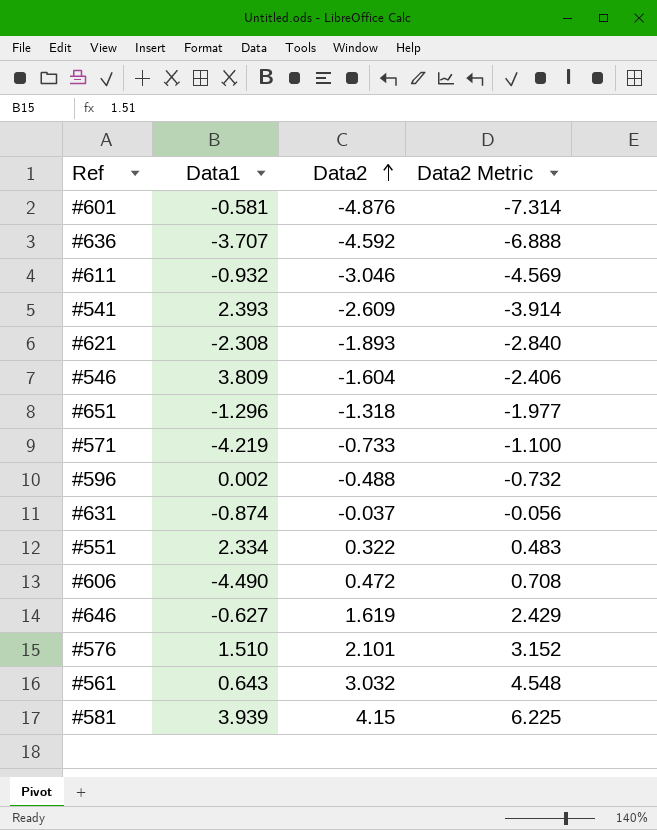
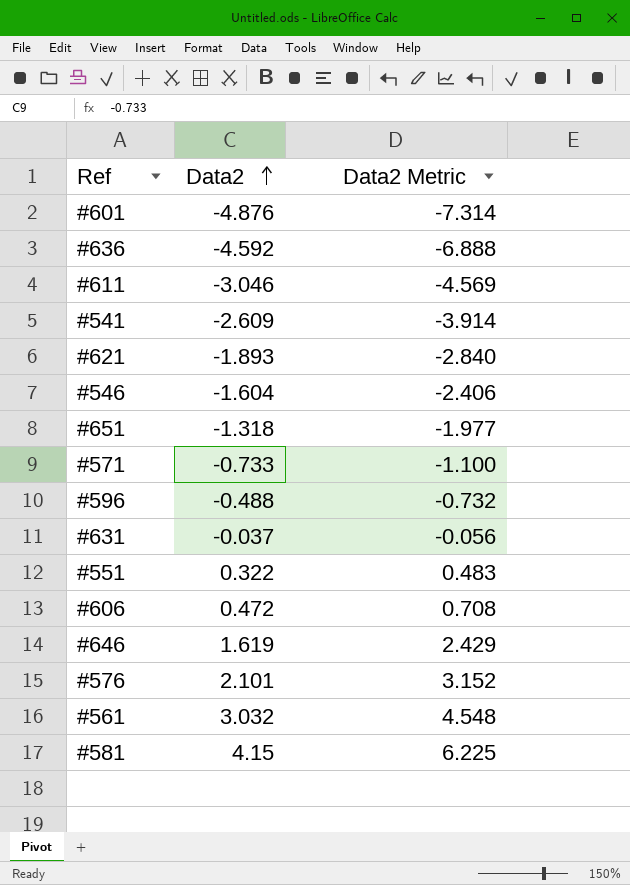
column Data1 | position: 2 -> none

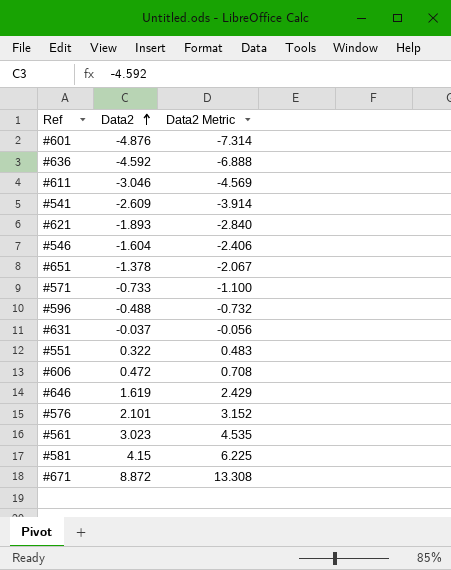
#651 | Data2: -1.318 -> -1.378
#651 | Data2 Metric: -1.977 -> -2.067
#561 | Data2: 3.032 -> 3.023
#561 | Data2 Metric: 4.548 -> 4.535
row #671: none -> 8.872 | 13.308

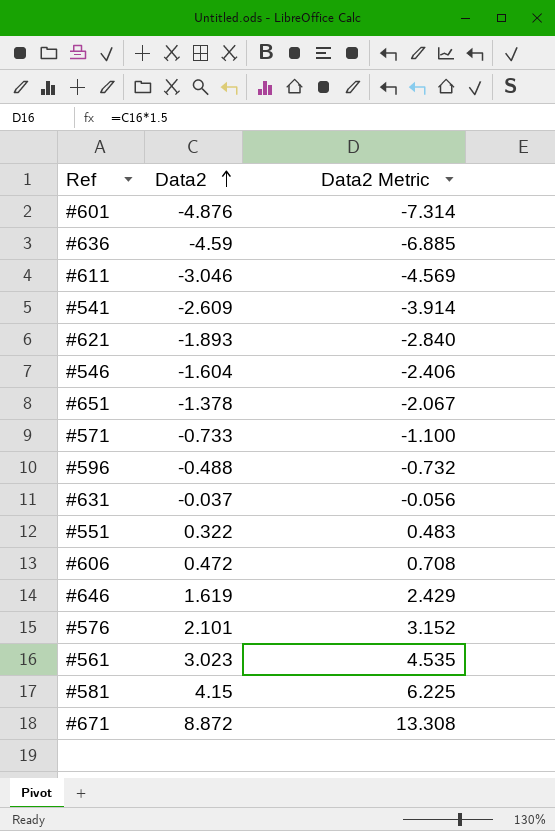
#636 | Data2: -4.592 -> -4.59
#636 | Data2 Metric: -6.888 -> -6.885

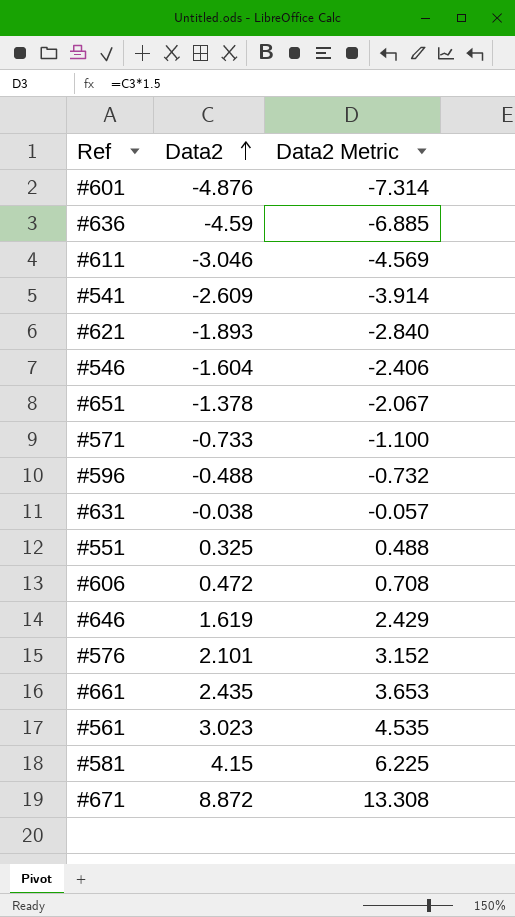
#631 | Data2: -0.037 -> -0.038
#631 | Data2 Metric: -0.056 -> -0.057
#551 | Data2: 0.322 -> 0.325
#551 | Data2 Metric: 0.483 -> 0.488
row #661: none -> 2.435 | 3.653

